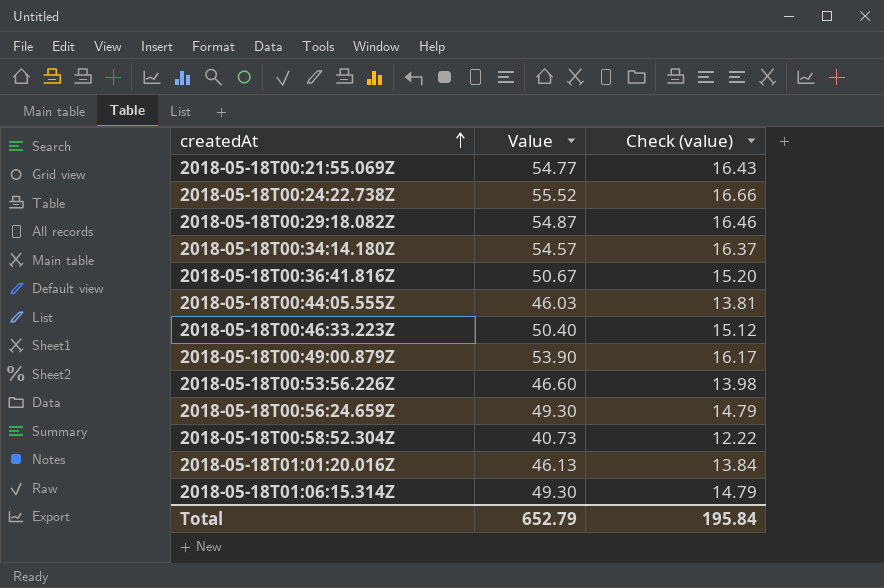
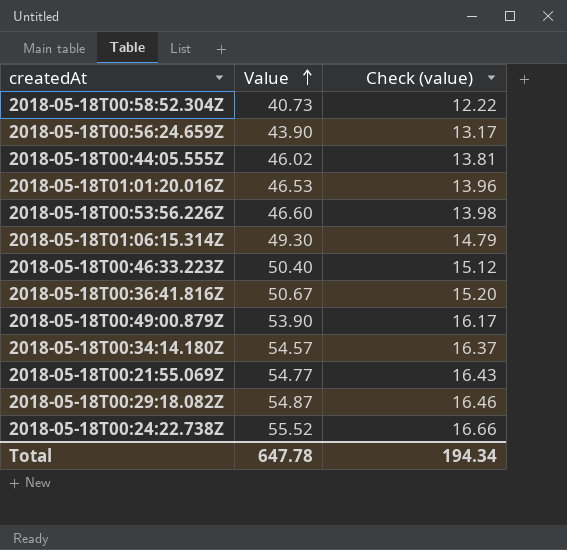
row order: createdAt ascending -> Value ascending
2018-05-18T00:56:24.659Z | Value: 49.30 -> 43.90
2018-05-18T00:56:24.659Z | Check (value): 14.79 -> 13.17
2018-05-18T00:44:05.555Z | Value: 46.03 -> 46.02
2018-05-18T01:01:20.016Z | Value: 46.13 -> 46.53
2018-05-18T01:01:20.016Z | Check (value): 13.84 -> 13.96
Total | Value: 652.79 -> 647.78
Total | Check (value): 195.84 -> 194.34

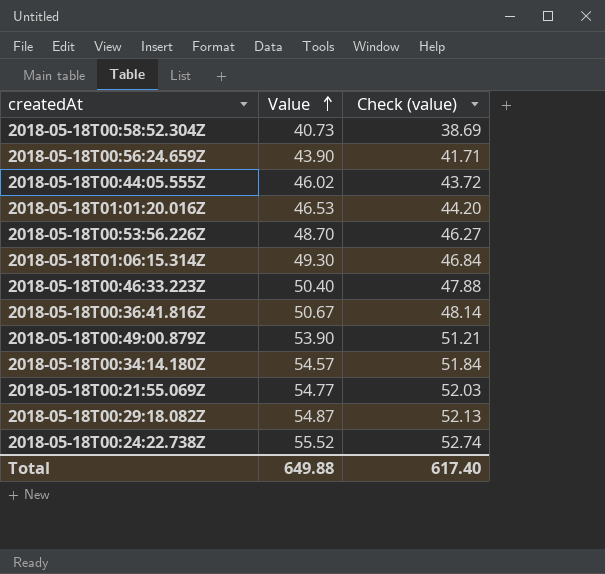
column Check (value) | formula: [Value] * 0.3 -> [Value] * 0.95
2018-05-18T00:53:56.226Z | Value: 46.60 -> 48.70
Total | Value: 647.78 -> 649.88
Total | Check (value): 194.34 -> 617.40

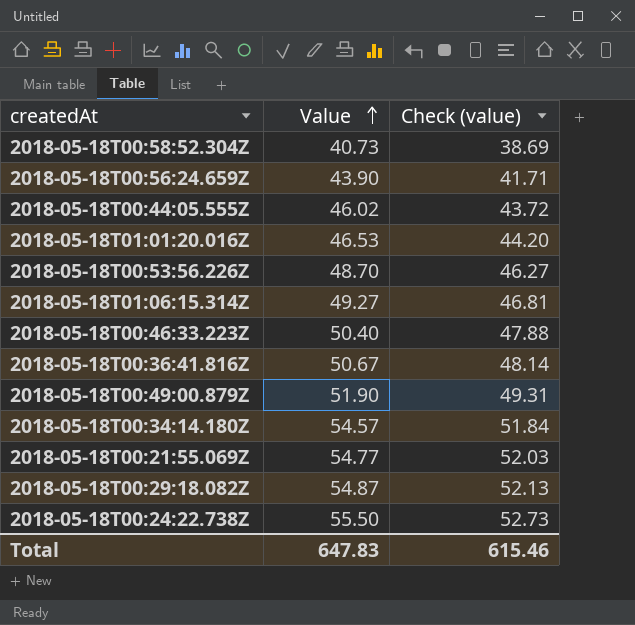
2018-05-18T01:06:15.314Z | Value: 49.30 -> 49.27
2018-05-18T01:06:15.314Z | Check (value): 46.84 -> 46.81
2018-05-18T00:49:00.879Z | Value: 53.90 -> 51.90
2018-05-18T00:49:00.879Z | Check (value): 51.21 -> 49.31
2018-05-18T00:24:22.738Z | Value: 55.52 -> 55.50
2018-05-18T00:24:22.738Z | Check (value): 52.74 -> 52.73
Total | Value: 649.88 -> 647.83
Total | Check (value): 617.40 -> 615.46

